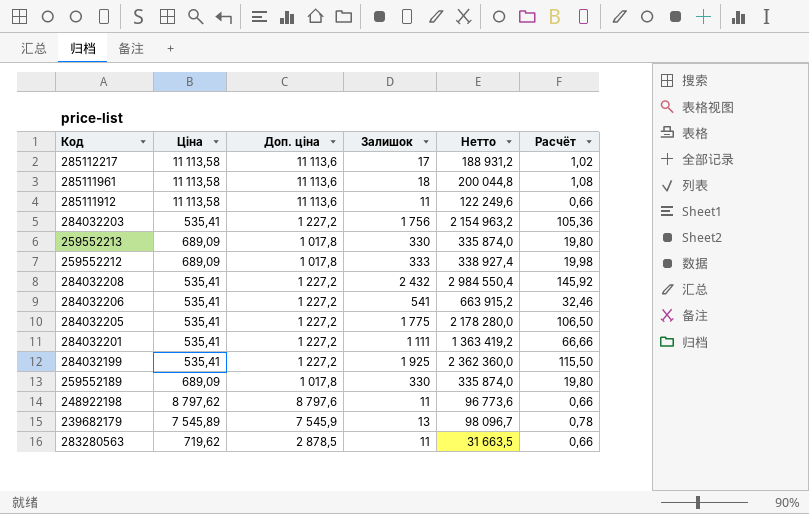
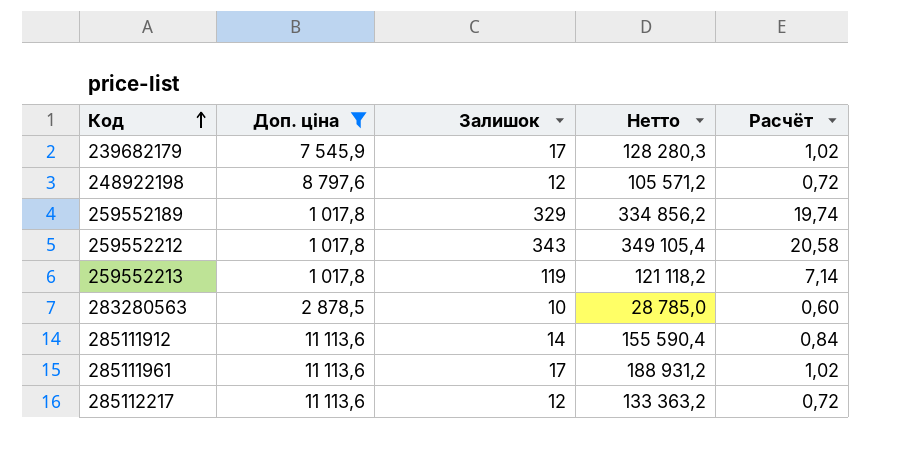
filter: none -> Доп. ціна != 1 227,2
row order: none -> Код ascending
column Ціна | position: 2 -> none
239682179 | Залишок: 13 -> 17
239682179 | Нетто: 98 096,7 -> 128 280,3
239682179 | Расчёт: 0,78 -> 1,02
248922198 | Залишок: 11 -> 12
248922198 | Нетто: 96 773,6 -> 105 571,2
248922198 | Расчёт: 0,66 -> 0,72
259552189 | Залишок: 330 -> 329
259552189 | Нетто: 335 874,0 -> 334 856,2
259552189 | Расчёт: 19,80 -> 19,74
259552212 | Залишок: 333 -> 343
259552212 | Нетто: 338 927,4 -> 349 105,4
259552212 | Расчёт: 19,98 -> 20,58
259552213 | Залишок: 330 -> 119
259552213 | Нетто: 335 874,0 -> 121 118,2
259552213 | Расчёт: 19,80 -> 7,14
283280563 | Залишок: 11 -> 10
283280563 | Нетто: 31 663,5 -> 28 785,0
283280563 | Расчёт: 0,66 -> 0,60
285111912 | Залишок: 11 -> 14
285111912 | Нетто: 122 249,6 -> 155 590,4
285111912 | Расчёт: 0,66 -> 0,84
285111961 | Залишок: 18 -> 17
285111961 | Нетто: 200 044,8 -> 188 931,2
285111961 | Расчёт: 1,08 -> 1,02
285112217 | Залишок: 17 -> 12
285112217 | Нетто: 188 931,2 -> 133 363,2
285112217 | Расчёт: 1,02 -> 0,72

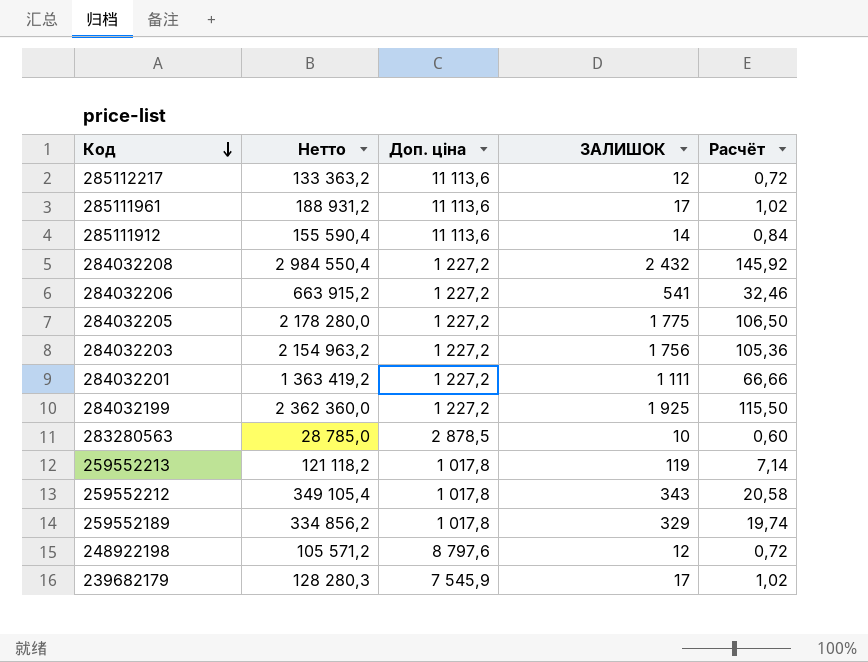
filter: Доп. ціна != 1 227,2 -> none
row order: Код ascending -> Код descending
column Нетто | position: 4 -> 2
column name: Залишок -> ЗАЛИШОК

